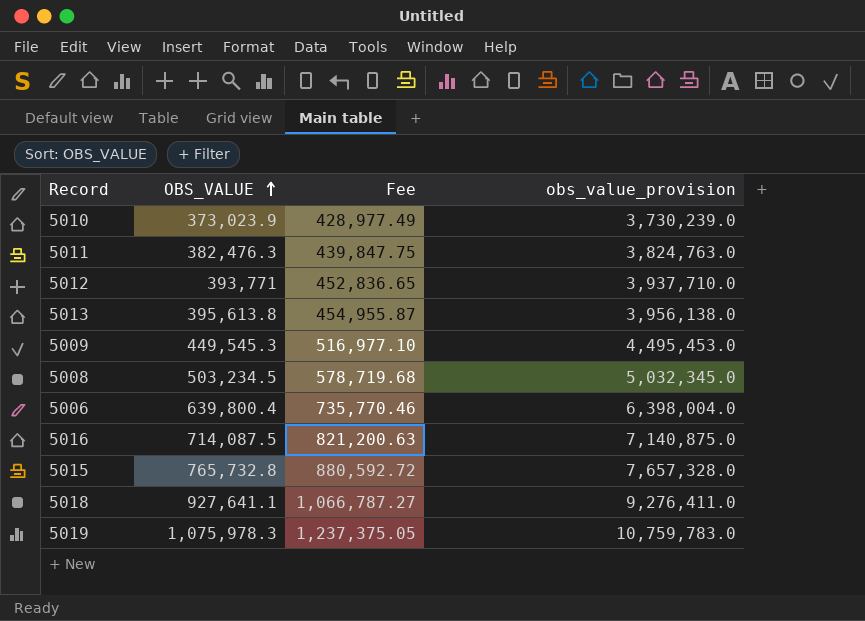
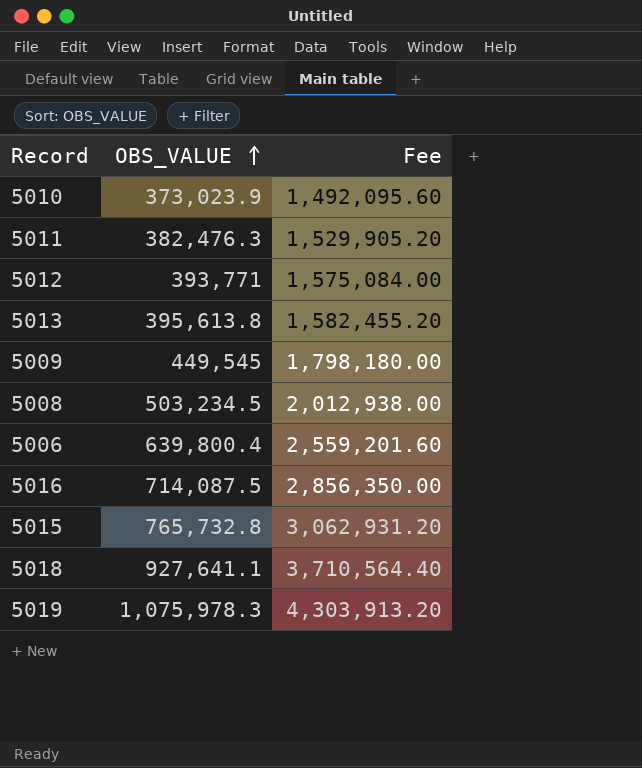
column obs_value_provision | formula: [OBS_VALUE] * 10 -> none
column Fee | formula: [OBS_VALUE] * 1.15 -> [OBS_VALUE] * 4
5009 | OBS_VALUE: 449,545.3 -> 449,545

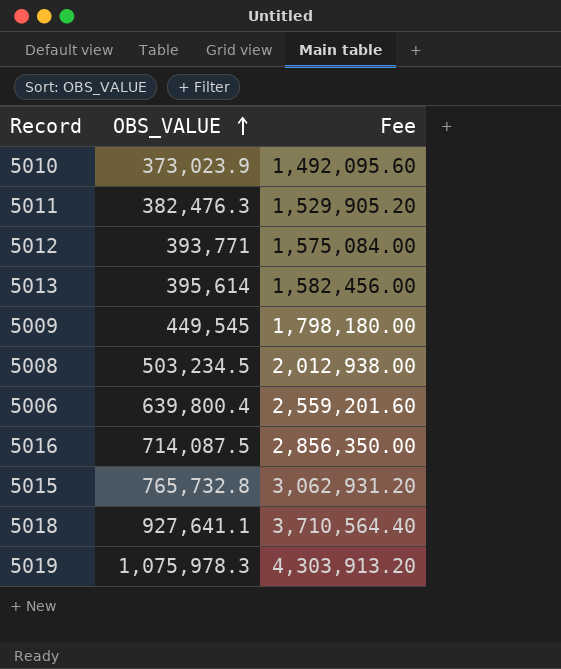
5013 | OBS_VALUE: 395,613.8 -> 395,614
5013 | Fee: 1,582,455.20 -> 1,582,456.00

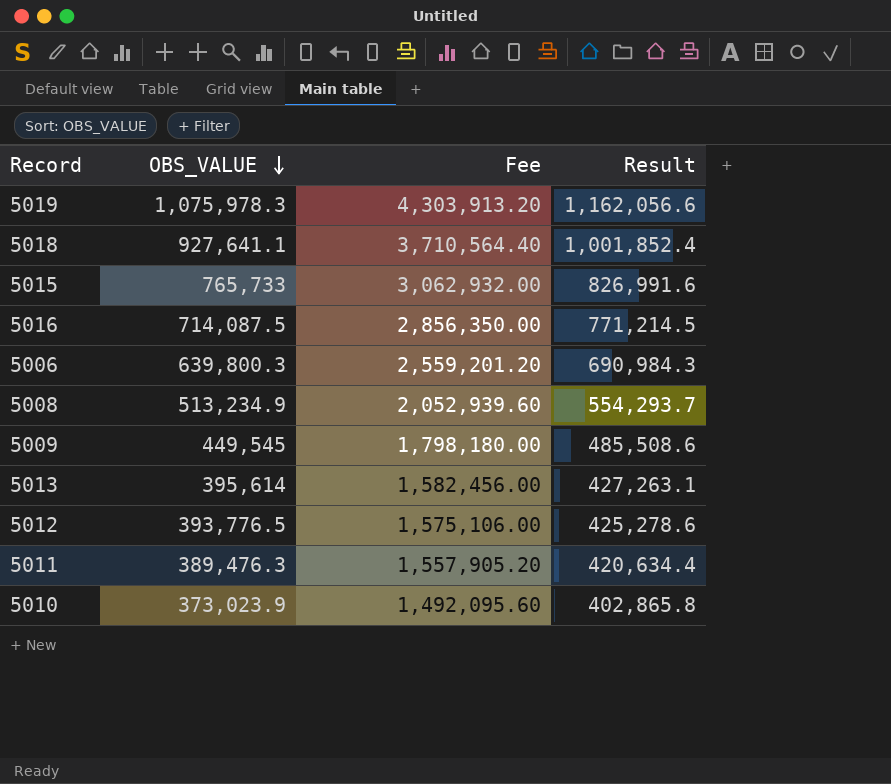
row order: OBS_VALUE ascending -> OBS_VALUE descending
column Result | formula: none -> [OBS_VALUE] * 1.08
5015 | OBS_VALUE: 765,732.8 -> 765,733
5015 | Fee: 3,062,931.20 -> 3,062,932.00
5006 | OBS_VALUE: 639,800.4 -> 639,800.3
5006 | Fee: 2,559,201.60 -> 2,559,201.20
5008 | OBS_VALUE: 503,234.5 -> 513,234.9
5008 | Fee: 2,012,938.00 -> 2,052,939.60
5012 | OBS_VALUE: 393,771 -> 393,776.5
5012 | Fee: 1,575,084.00 -> 1,575,106.00
5011 | OBS_VALUE: 382,476.3 -> 389,476.3
5011 | Fee: 1,529,905.20 -> 1,557,905.20

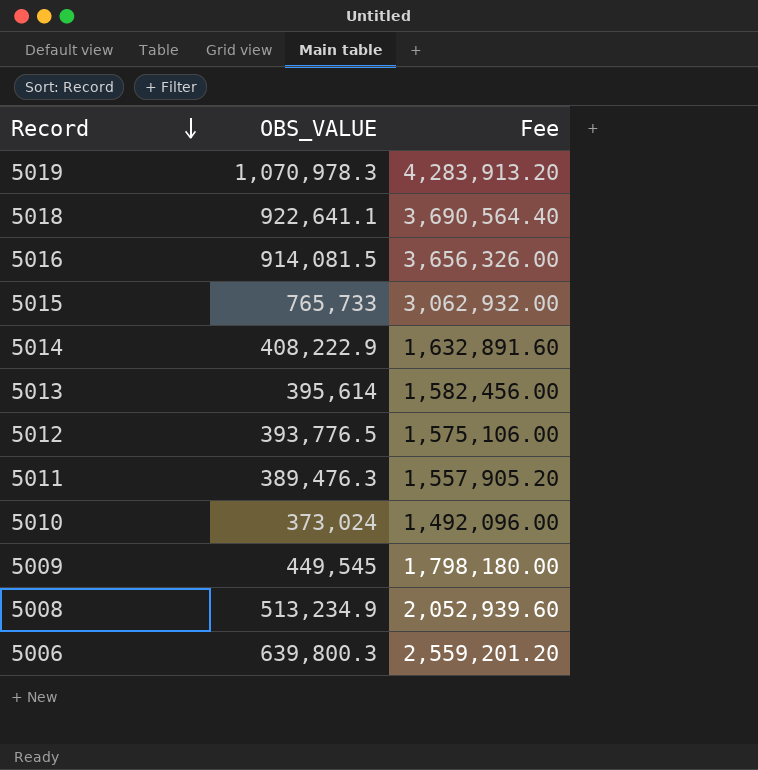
row order: OBS_VALUE descending -> Record descending
column Result | formula: [OBS_VALUE] * 1.08 -> none
5019 | OBS_VALUE: 1,075,978.3 -> 1,070,978.3
5019 | Fee: 4,303,913.20 -> 4,283,913.20
5018 | OBS_VALUE: 927,641.1 -> 922,641.1
5018 | Fee: 3,710,564.40 -> 3,690,564.40
5016 | OBS_VALUE: 714,087.5 -> 914,081.5
5016 | Fee: 2,856,350.00 -> 3,656,326.00
row 5014: none -> 408,222.9 | 1,632,891.60
5010 | OBS_VALUE: 373,023.9 -> 373,024
5010 | Fee: 1,492,095.60 -> 1,492,096.00

